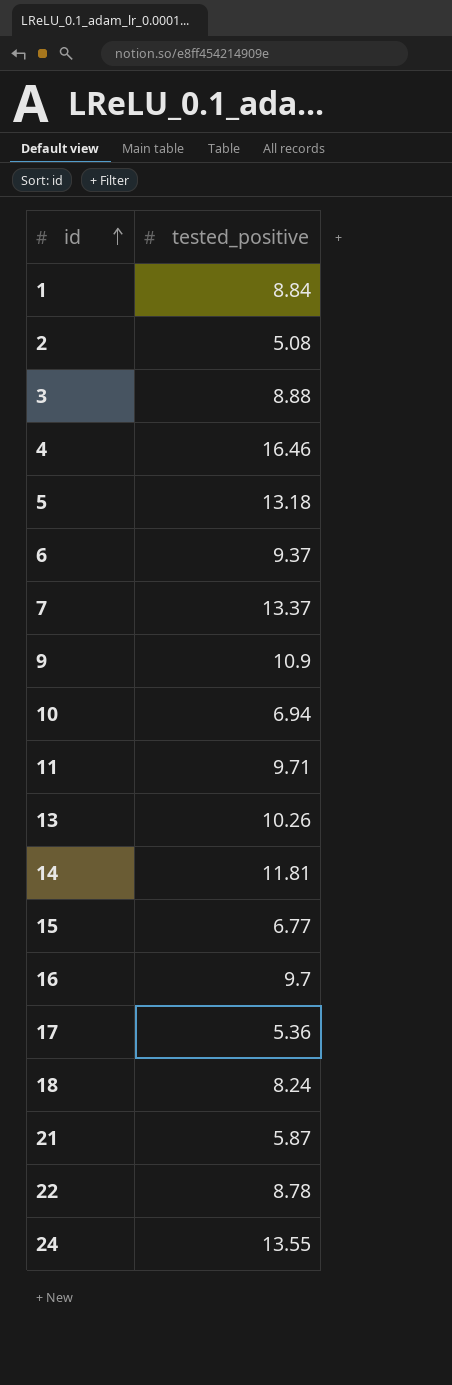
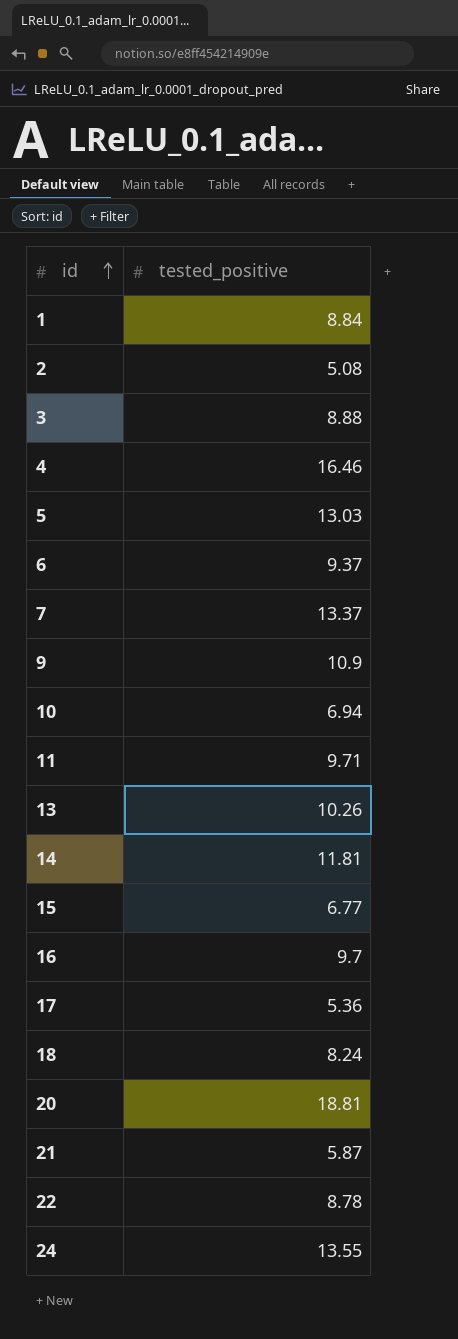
5 | tested_positive: 13.18 -> 13.03
row 20: none -> 18.81

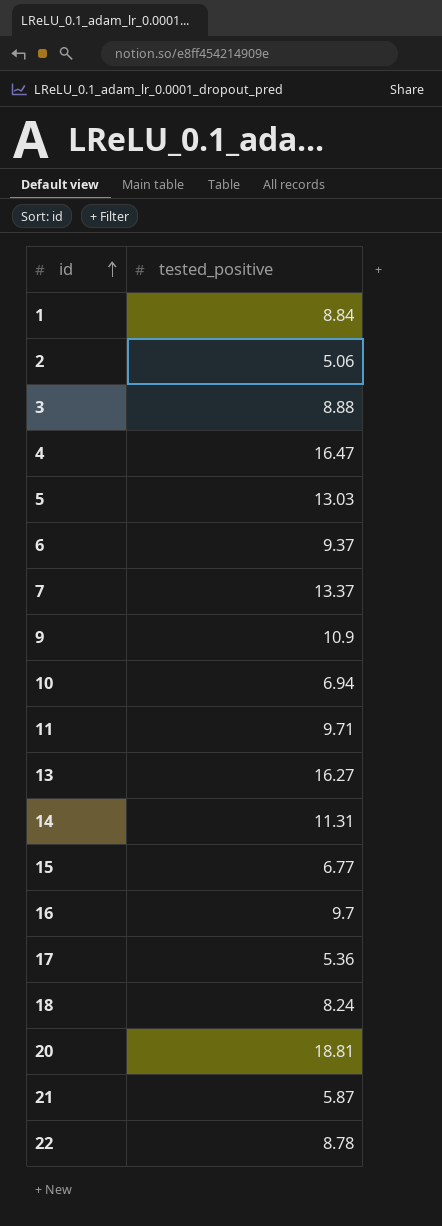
row 24: 13.55 -> none
2 | tested_positive: 5.08 -> 5.06
4 | tested_positive: 16.46 -> 16.47
13 | tested_positive: 10.26 -> 16.27
14 | tested_positive: 11.81 -> 11.31

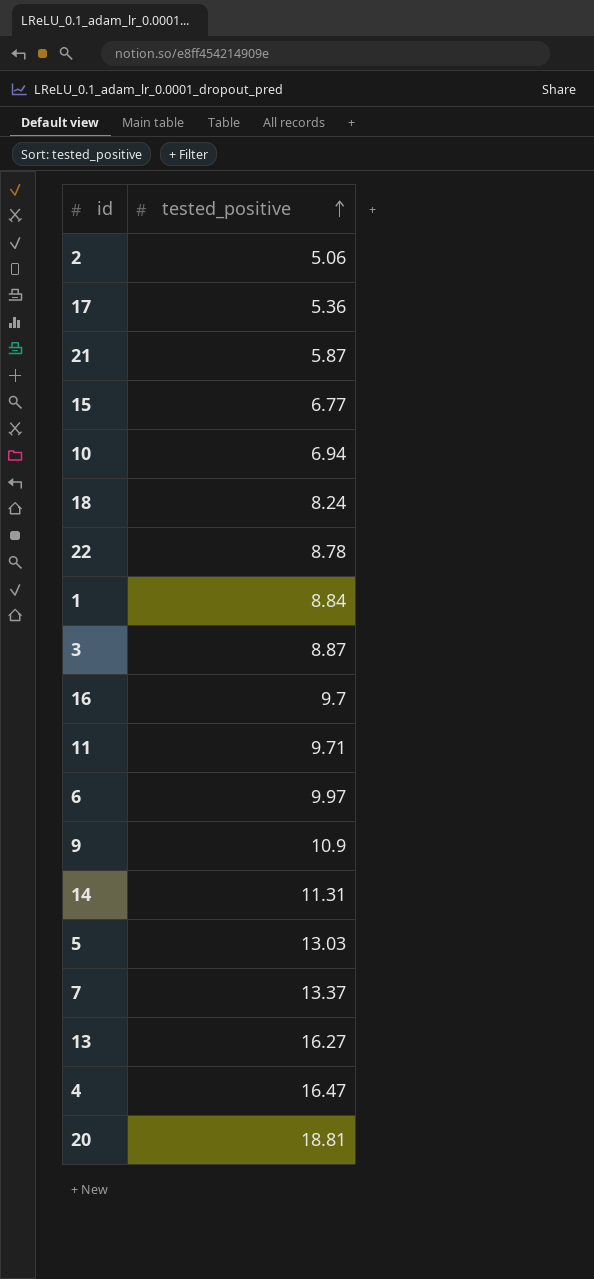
row order: id ascending -> tested_positive ascending
3 | tested_positive: 8.88 -> 8.87
6 | tested_positive: 9.37 -> 9.97

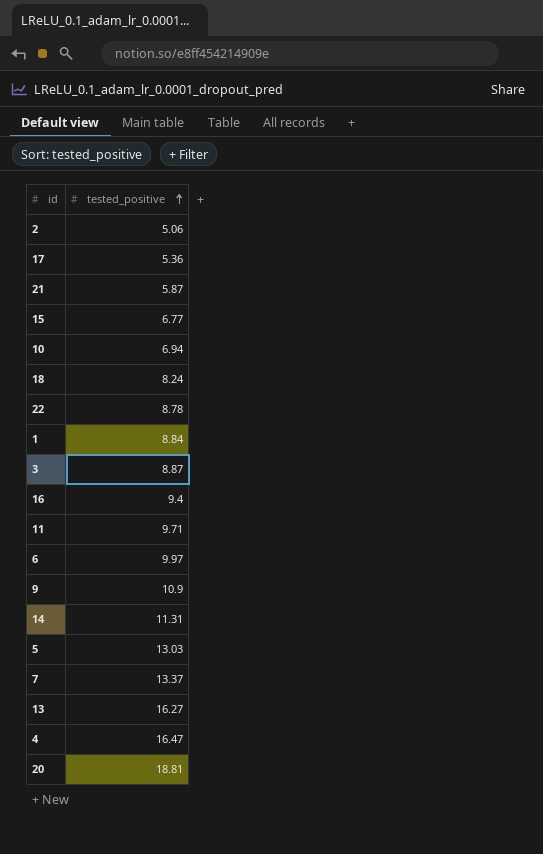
16 | tested_positive: 9.7 -> 9.4

